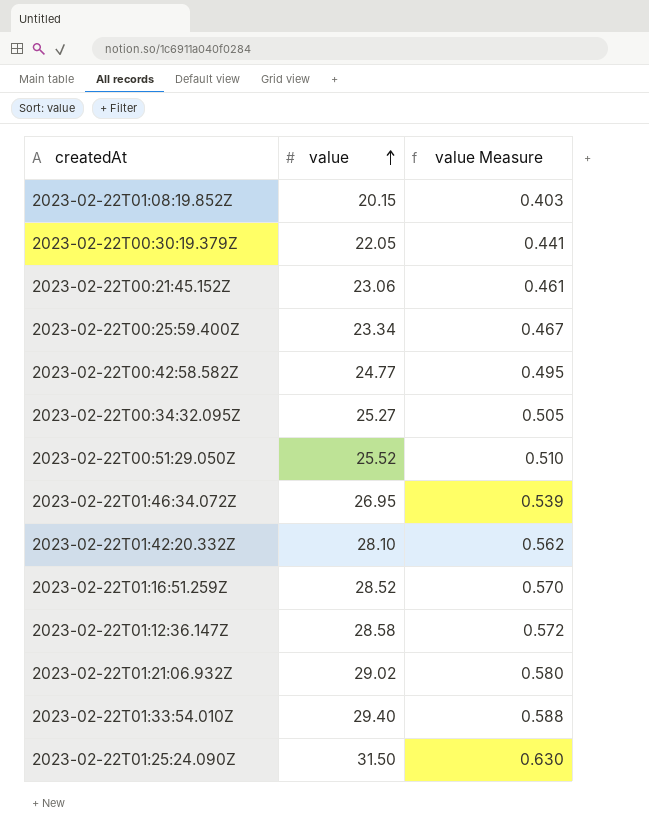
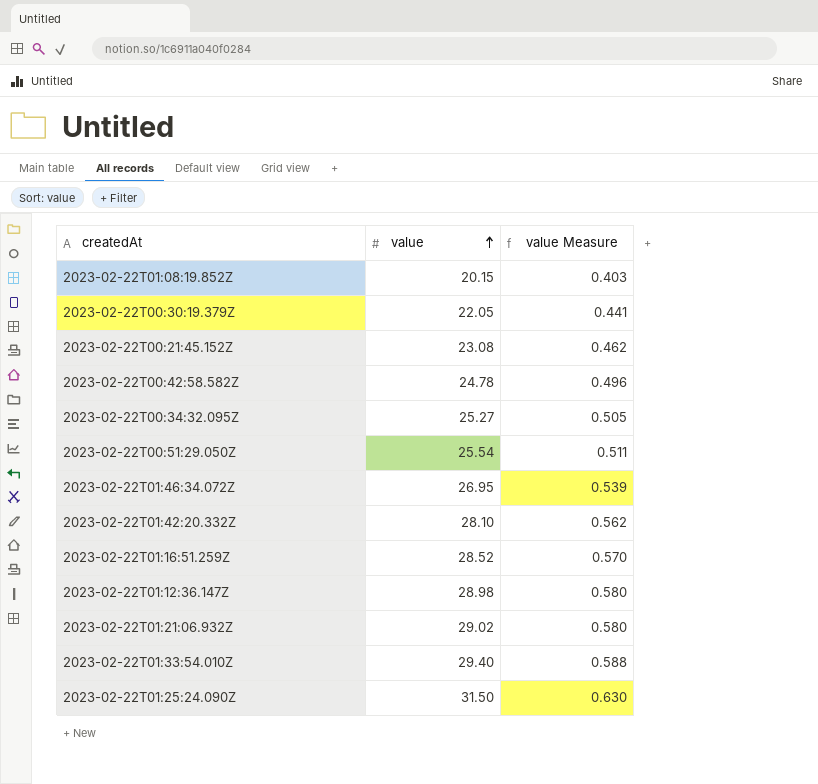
row 2023-02-22T00:25:59.400Z: 23.34 | 0.467 -> none
2023-02-22T00:21:45.152Z | value: 23.06 -> 23.08
2023-02-22T00:21:45.152Z | value Measure: 0.461 -> 0.462
2023-02-22T00:42:58.582Z | value: 24.77 -> 24.78
2023-02-22T00:42:58.582Z | value Measure: 0.495 -> 0.496
2023-02-22T00:51:29.050Z | value: 25.52 -> 25.54
2023-02-22T00:51:29.050Z | value Measure: 0.510 -> 0.511
2023-02-22T01:12:36.147Z | value: 28.58 -> 28.98
2023-02-22T01:12:36.147Z | value Measure: 0.572 -> 0.580

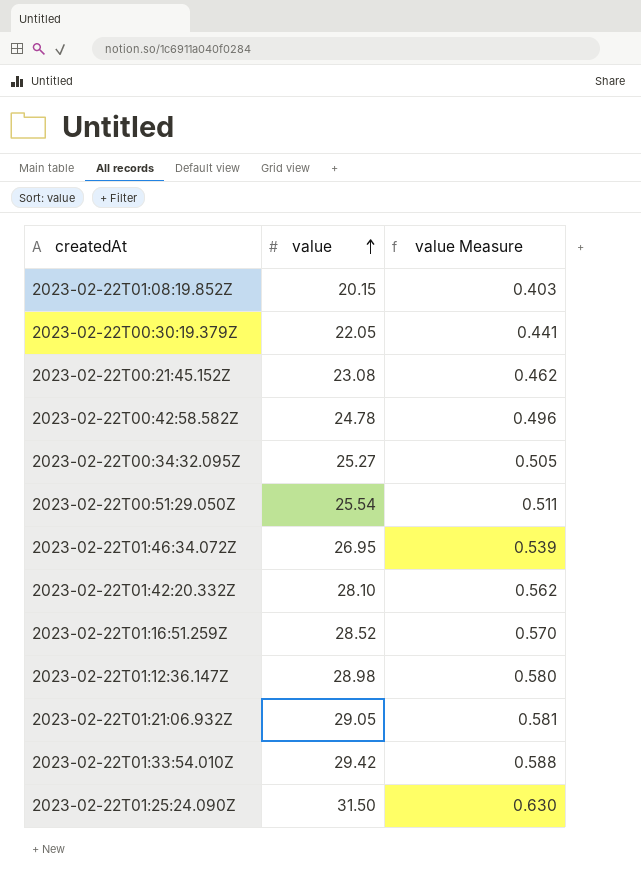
2023-02-22T01:21:06.932Z | value: 29.02 -> 29.05
2023-02-22T01:21:06.932Z | value Measure: 0.580 -> 0.581
2023-02-22T01:33:54.010Z | value: 29.40 -> 29.42

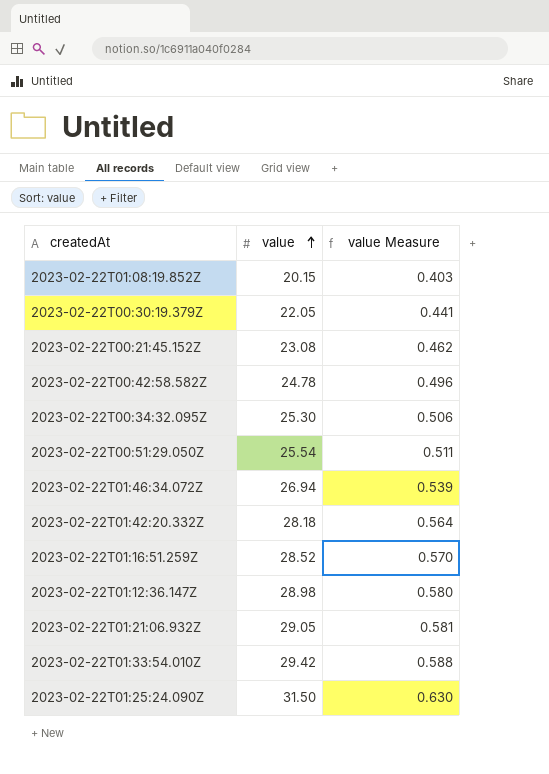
2023-02-22T00:34:32.095Z | value: 25.27 -> 25.30
2023-02-22T00:34:32.095Z | value Measure: 0.505 -> 0.506
2023-02-22T01:46:34.072Z | value: 26.95 -> 26.94
2023-02-22T01:42:20.332Z | value: 28.10 -> 28.18
2023-02-22T01:42:20.332Z | value Measure: 0.562 -> 0.564

